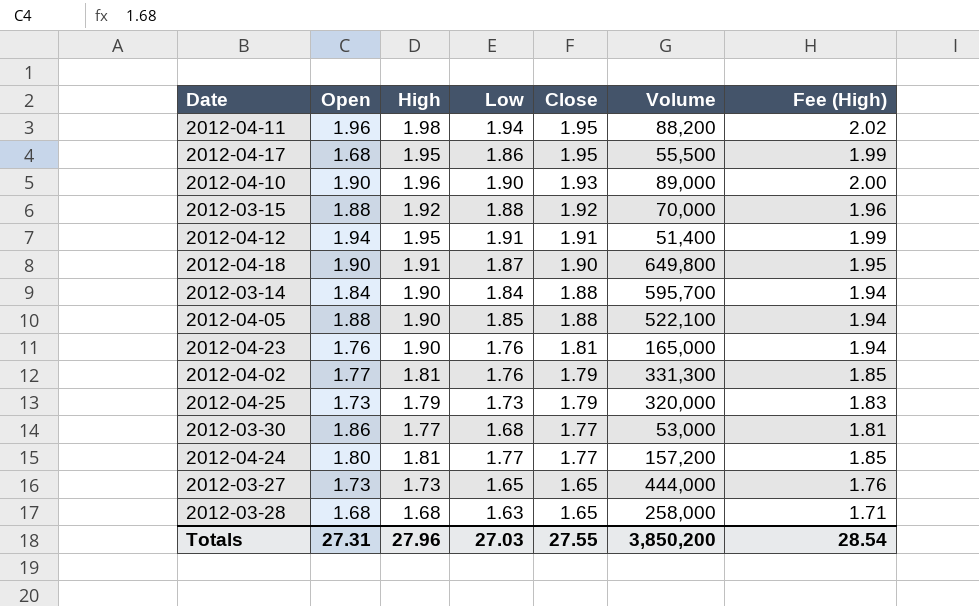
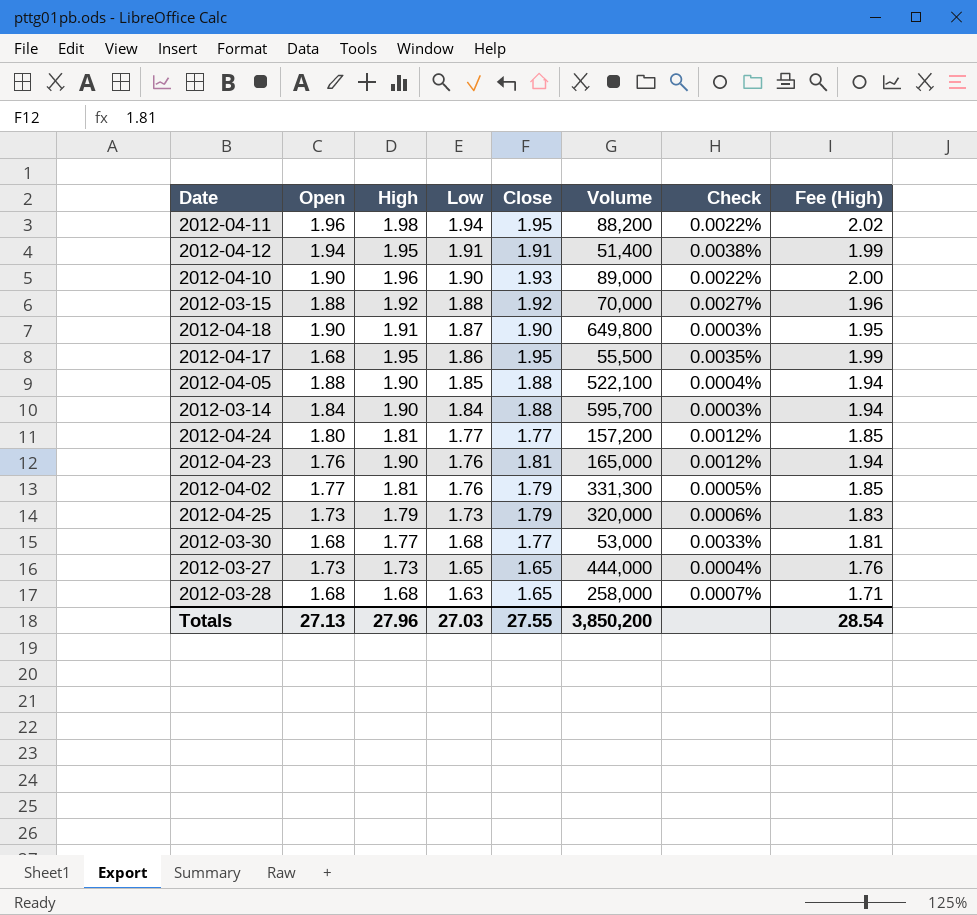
row order: Close descending -> Low descending
column Check | formula: none -> [High] / [Volume]
2012-03-30 | Open: 1.86 -> 1.68
Totals | Open: 27.31 -> 27.13

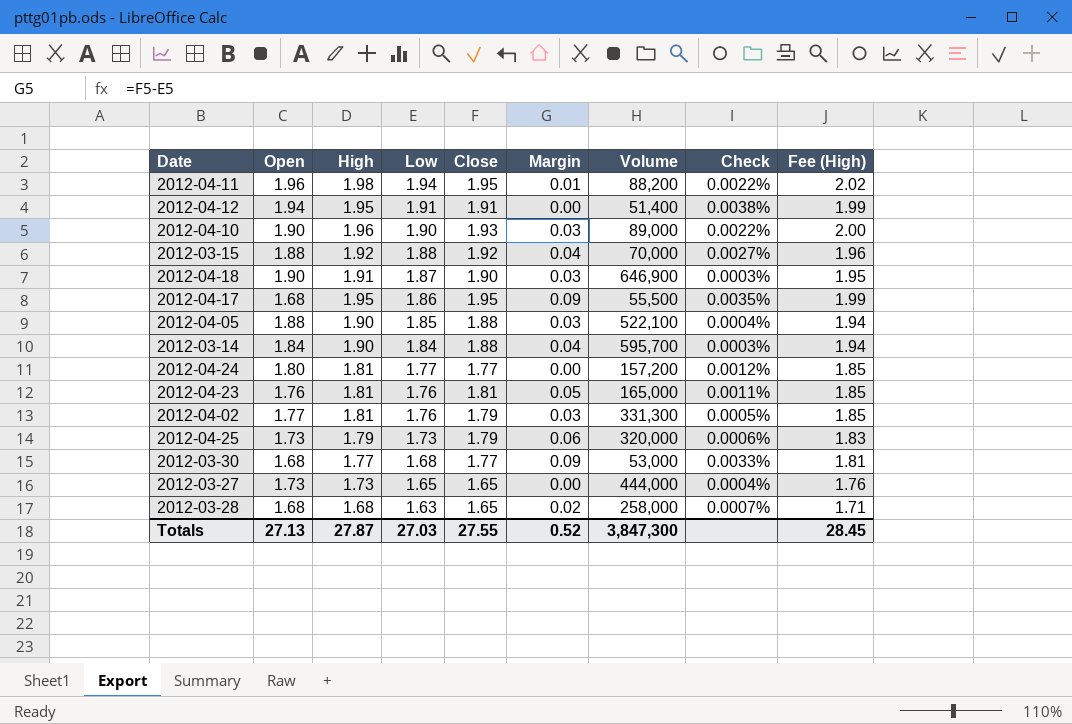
column Margin | formula: none -> [Close] - [Low]
2012-04-18 | Volume: 649,800 -> 646,900
2012-04-23 | High: 1.90 -> 1.81
2012-04-23 | Check: 0.0012% -> 0.0011%
2012-04-23 | Fee (High): 1.94 -> 1.85
Totals | High: 27.96 -> 27.87
Totals | Volume: 3,850,200 -> 3,847,300
Totals | Fee (High): 28.54 -> 28.45

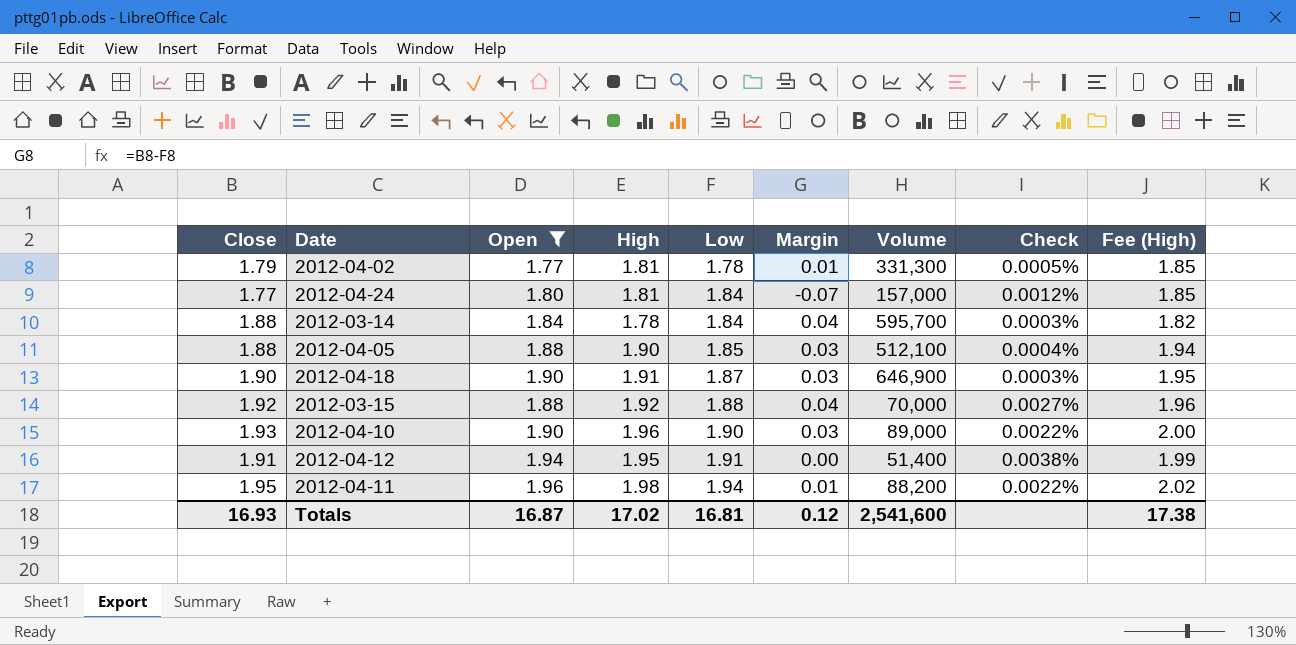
filter: none -> Open >= 1.77
row order: Low descending -> Low ascending
column Close | position: 5 -> 1
2012-04-02 | Low: 1.76 -> 1.78
2012-04-02 | Margin: 0.03 -> 0.01
2012-04-24 | Low: 1.77 -> 1.84
2012-04-24 | Margin: 0.00 -> -0.07
2012-04-24 | Volume: 157,200 -> 157,000
2012-03-14 | High: 1.90 -> 1.78
2012-03-14 | Fee (High): 1.94 -> 1.82
2012-04-05 | Volume: 522,100 -> 512,100
Totals | Close: 27.55 -> 16.93
Totals | Open: 27.13 -> 16.87
Totals | High: 27.87 -> 17.02
Totals | Low: 27.03 -> 16.81
Totals | Margin: 0.52 -> 0.12
Totals | Volume: 3,847,300 -> 2,541,600
Totals | Fee (High): 28.45 -> 17.38

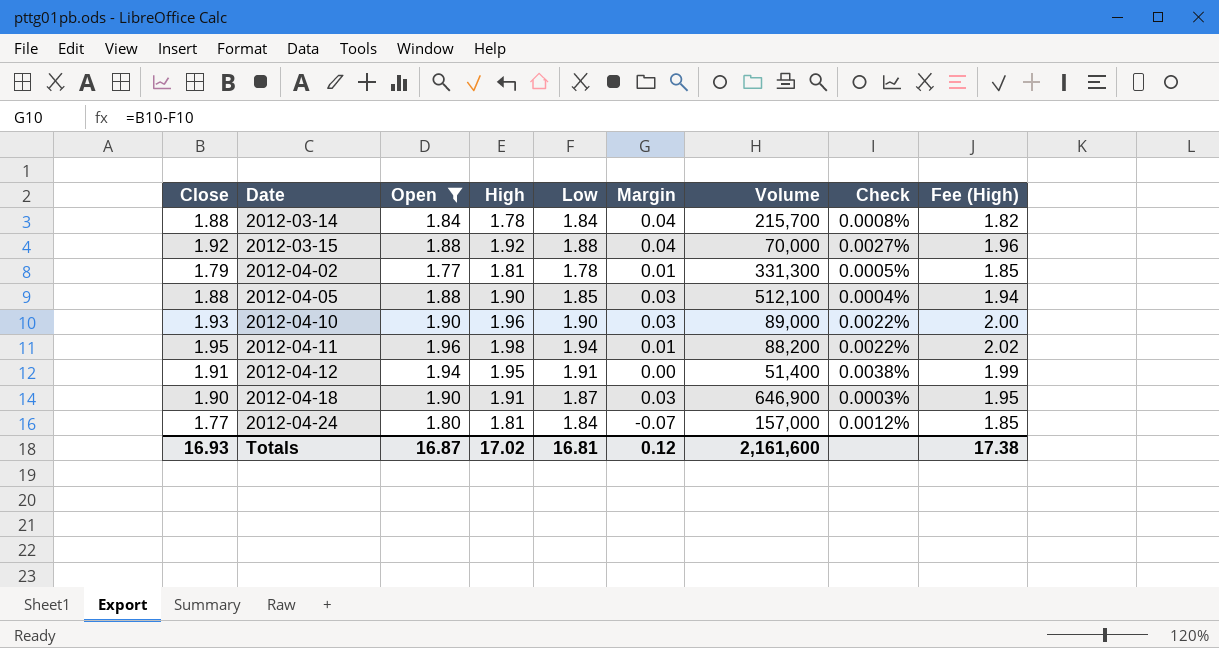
row order: Low ascending -> Date ascending
2012-03-14 | Volume: 595,700 -> 215,700
2012-03-14 | Check: 0.0003% -> 0.0008%
Totals | Volume: 2,541,600 -> 2,161,600

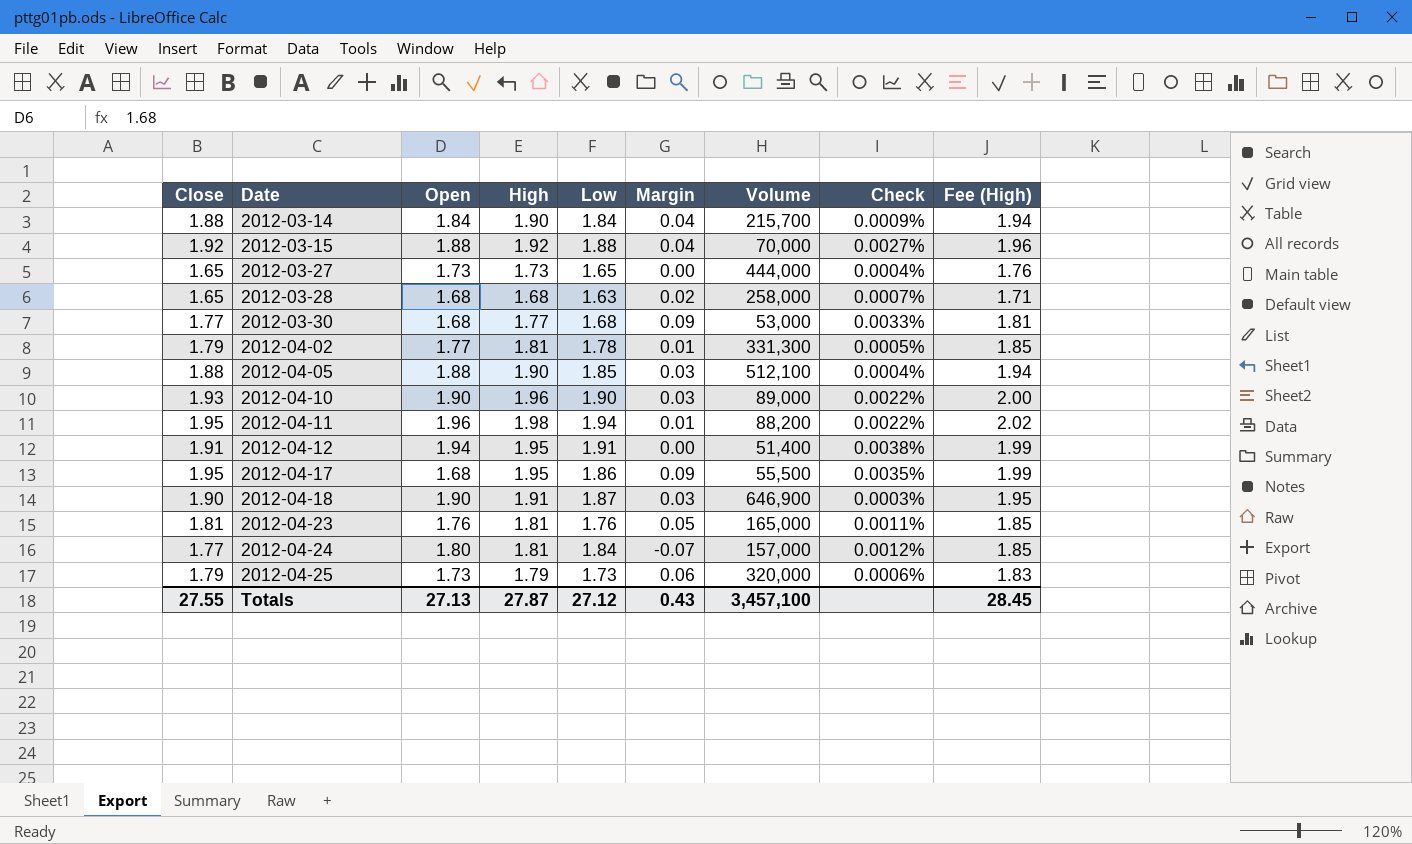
filter: Open >= 1.77 -> none
2012-03-14 | High: 1.78 -> 1.90
2012-03-14 | Check: 0.0008% -> 0.0009%
2012-03-14 | Fee (High): 1.82 -> 1.94
Totals | Close: 16.93 -> 27.55
Totals | Open: 16.87 -> 27.13
Totals | High: 17.02 -> 27.87
Totals | Low: 16.81 -> 27.12
Totals | Margin: 0.12 -> 0.43
Totals | Volume: 2,161,600 -> 3,457,100
Totals | Fee (High): 17.38 -> 28.45

